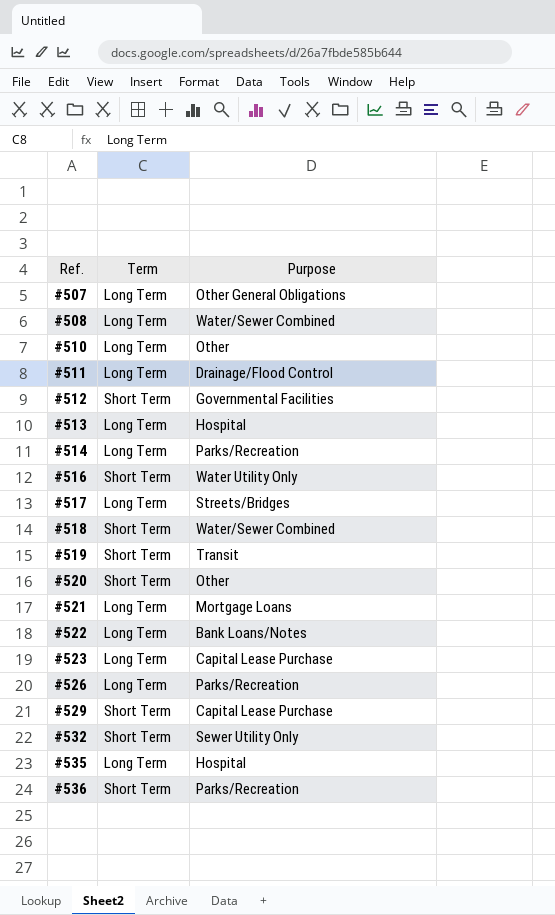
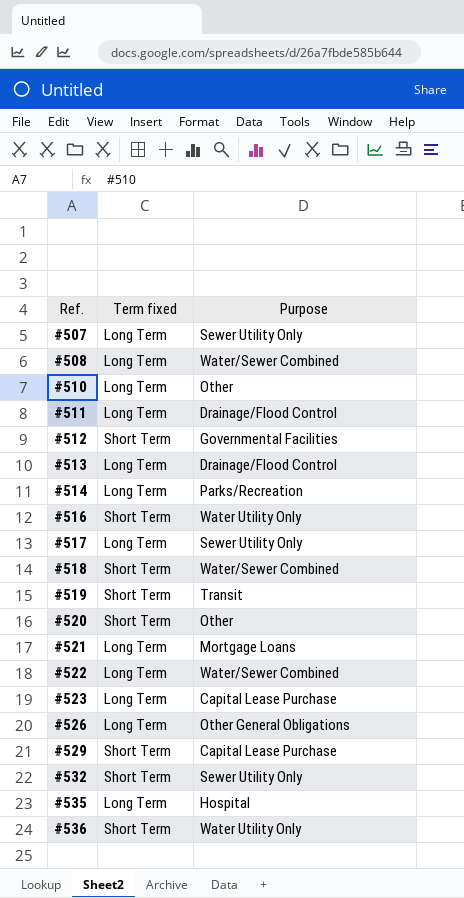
column name: Term -> Term fixed
#507 | Purpose: Other General Obligations -> Sewer Utility Only
#513 | Purpose: Hospital -> Drainage/Flood Control
#517 | Purpose: Streets/Bridges -> Sewer Utility Only
#522 | Purpose: Bank Loans/Notes -> Water/Sewer Combined
#526 | Purpose: Parks/Recreation -> Other General Obligations
#536 | Purpose: Parks/Recreation -> Water Utility Only

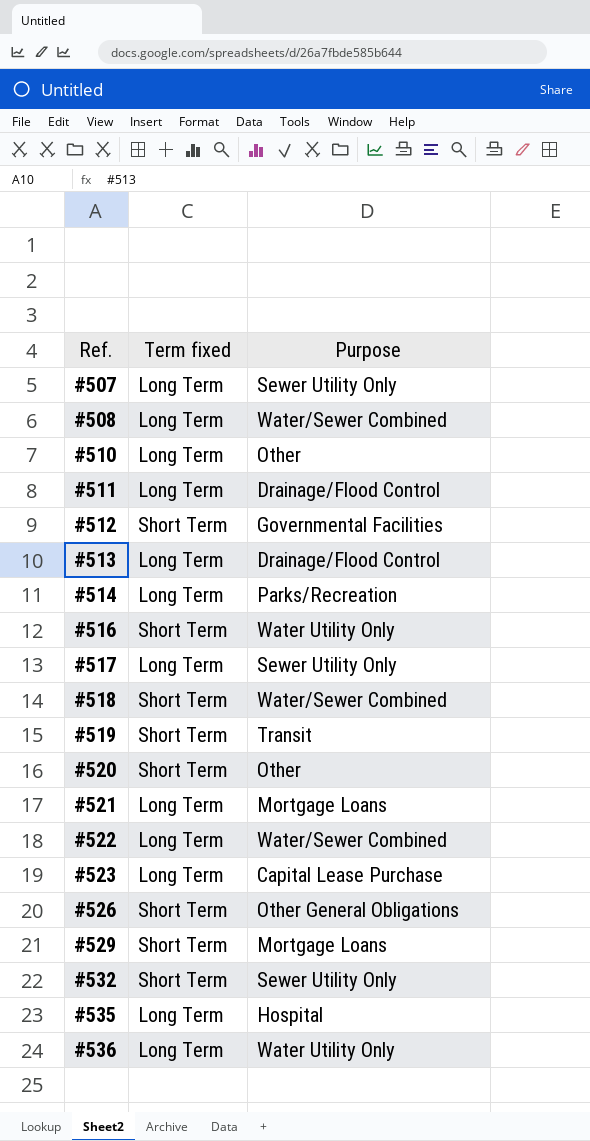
#526 | Term fixed: Long Term -> Short Term
#529 | Purpose: Capital Lease Purchase -> Mortgage Loans
#536 | Term fixed: Short Term -> Long Term

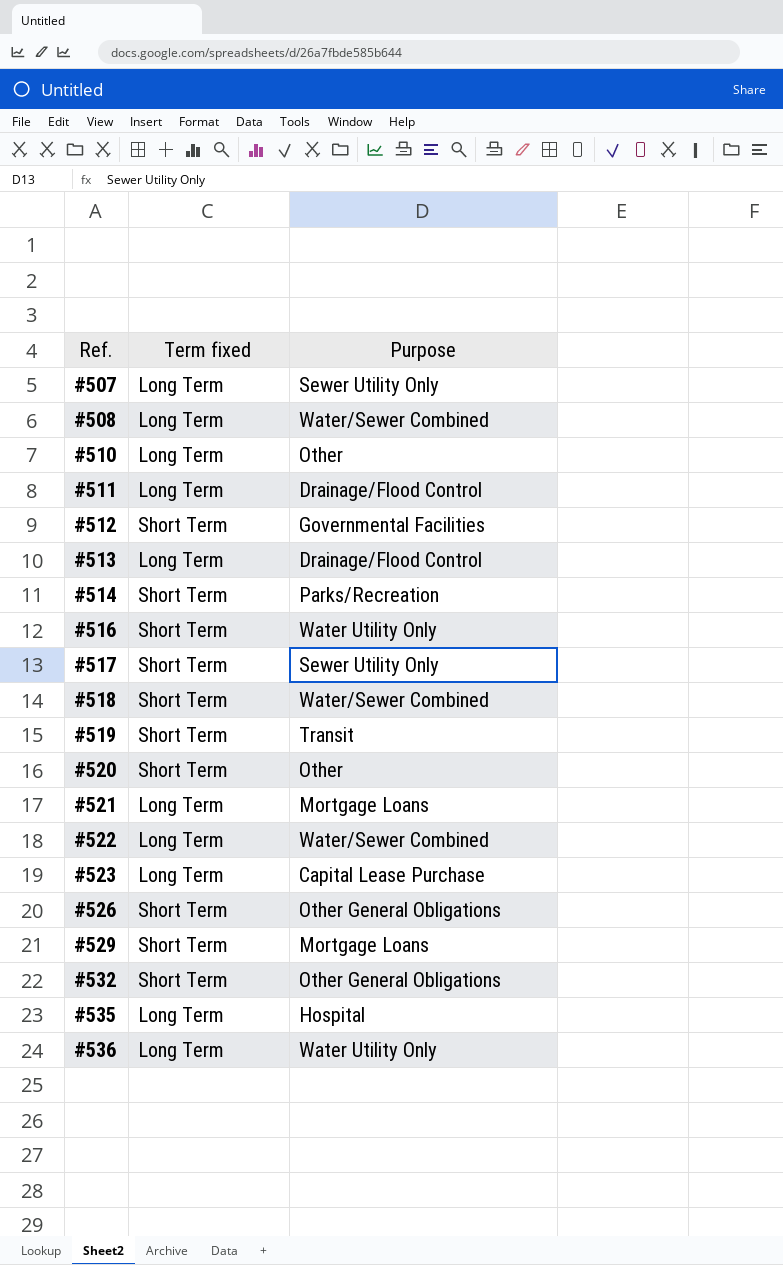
#514 | Term fixed: Long Term -> Short Term
#517 | Term fixed: Long Term -> Short Term
#532 | Purpose: Sewer Utility Only -> Other General Obligations

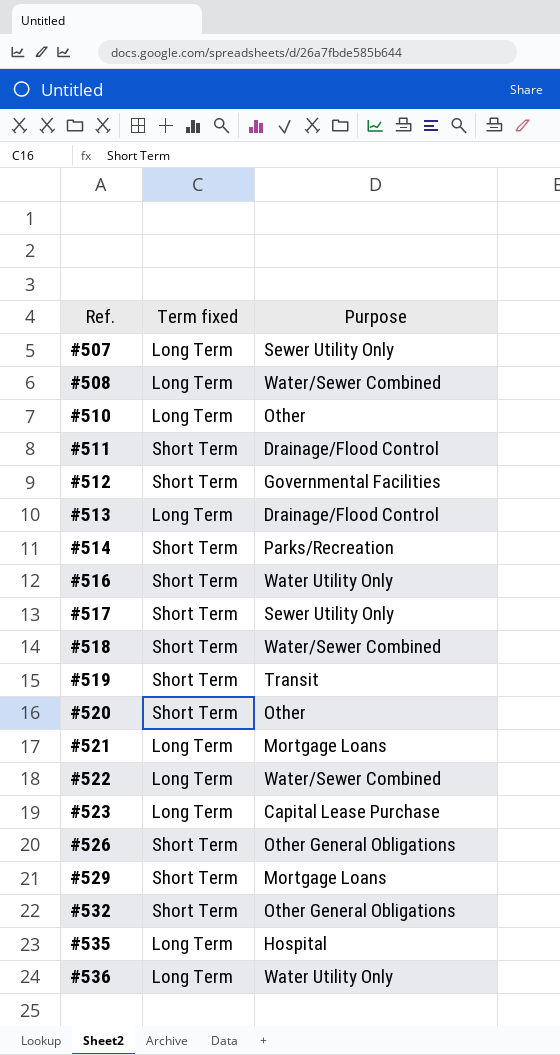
#511 | Term fixed: Long Term -> Short Term

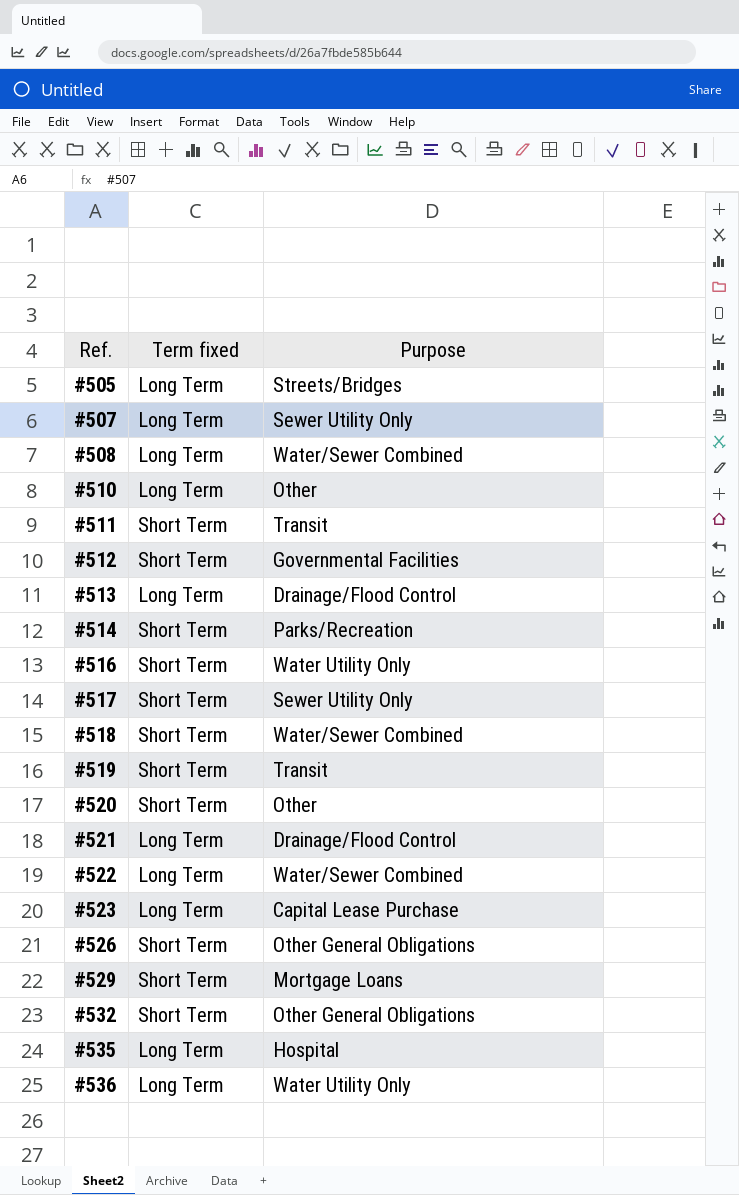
row #505: none -> Long Term | Streets/Bridges
#511 | Purpose: Drainage/Flood Control -> Transit
#521 | Purpose: Mortgage Loans -> Drainage/Flood Control

